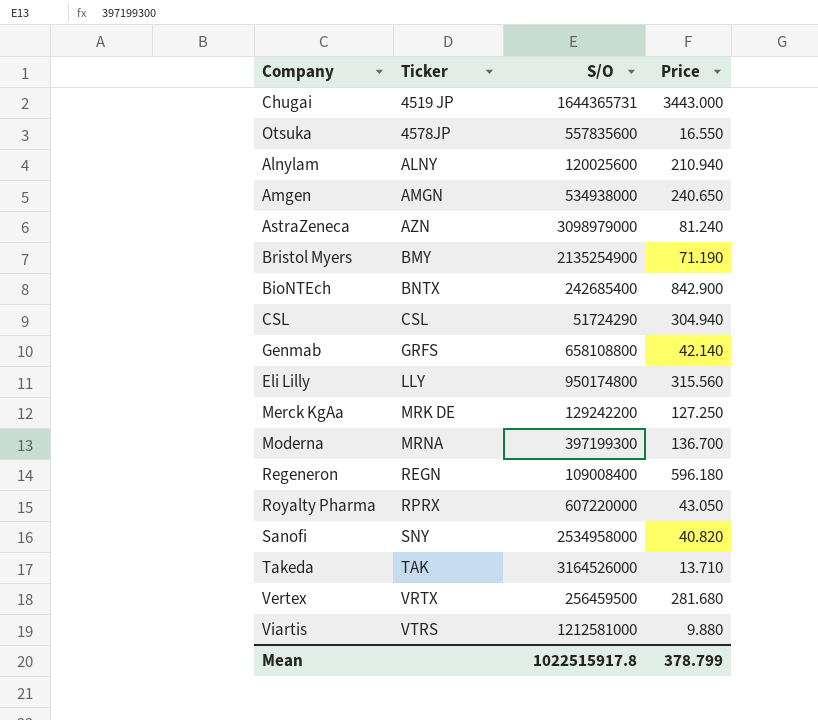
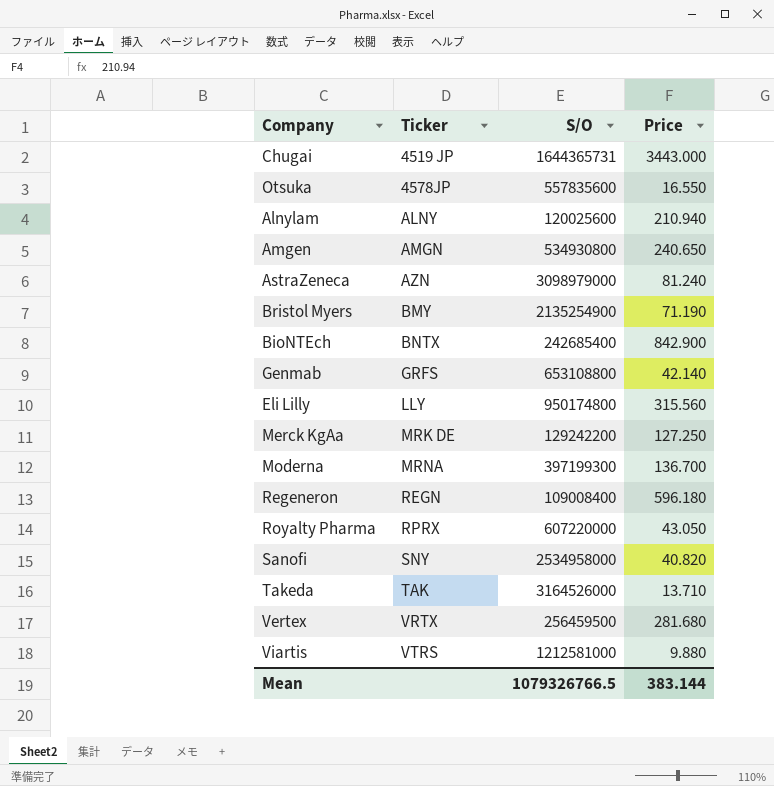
row CSL: CSL | 51724290 | 304.940 -> none
Amgen | S/O: 534938000 -> 534930800
Genmab | S/O: 658108800 -> 653108800
Mean | S/O: 1022515917.8 -> 1079326766.5
Mean | Price: 378.799 -> 383.144

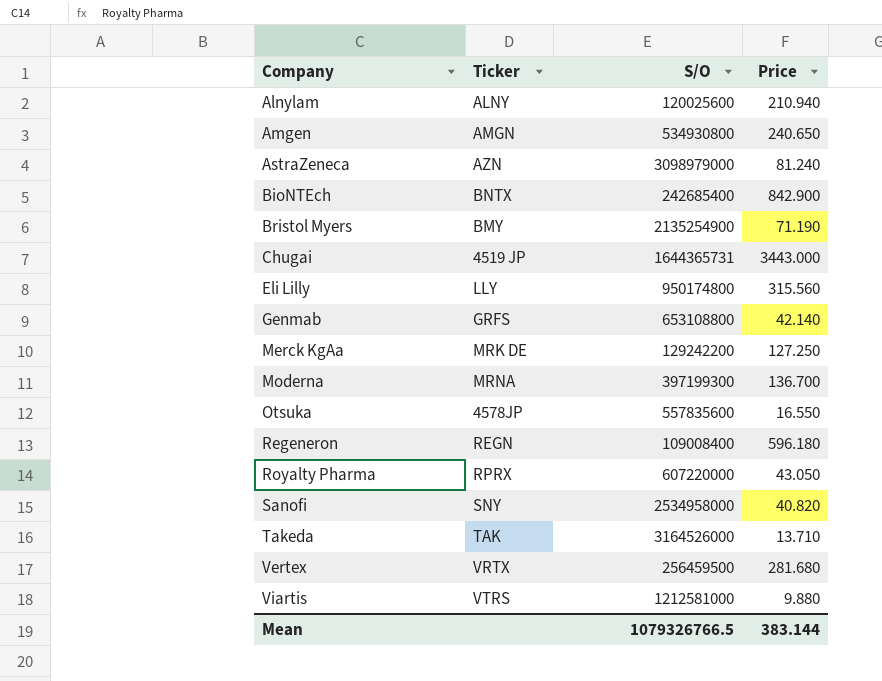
row order: Ticker ascending -> Company ascending

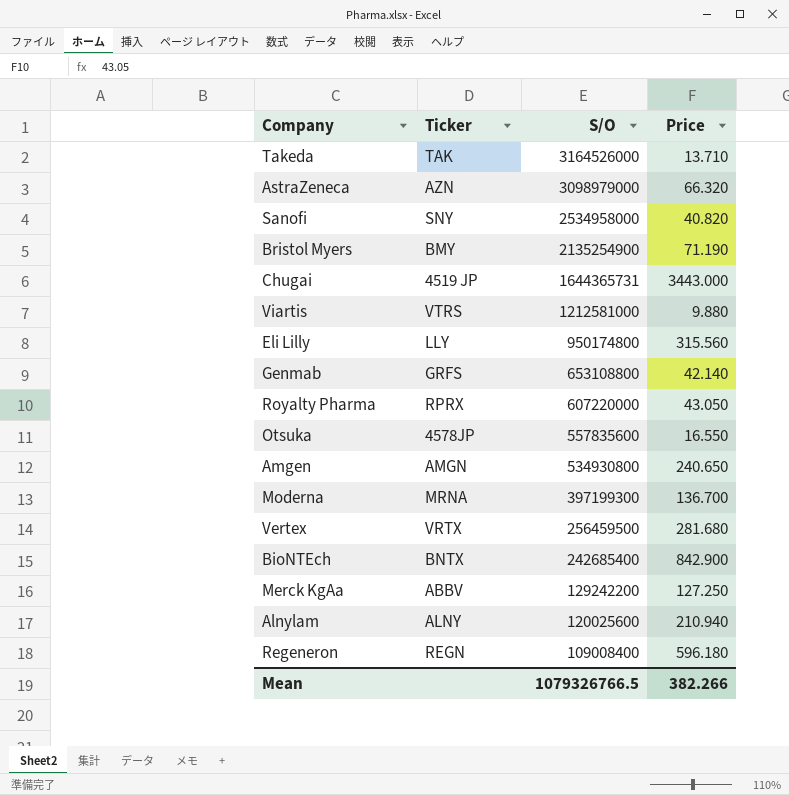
row order: Company ascending -> S/O descending
AstraZeneca | Price: 81.240 -> 66.320
Merck KgAa | Ticker: MRK DE -> ABBV
Mean | Price: 383.144 -> 382.266

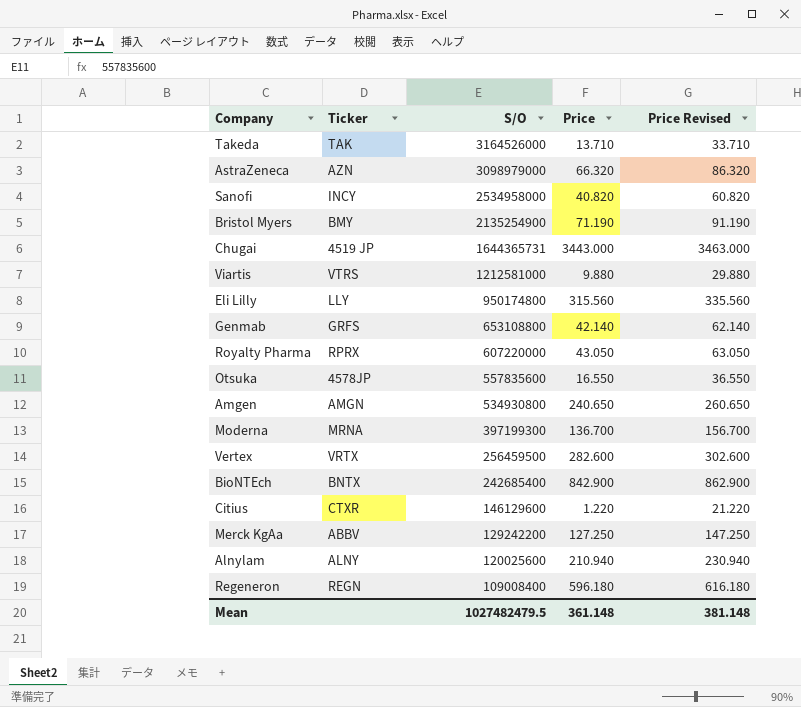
column Price Revised | formula: none -> [Price] + 20
Sanofi | Ticker: SNY -> INCY
Vertex | Price: 281.680 -> 282.600
row Citius: none -> CTXR | 146129600 | 1.220 | 21.220
Mean | S/O: 1079326766.5 -> 1027482479.5
Mean | Price: 382.266 -> 361.148

